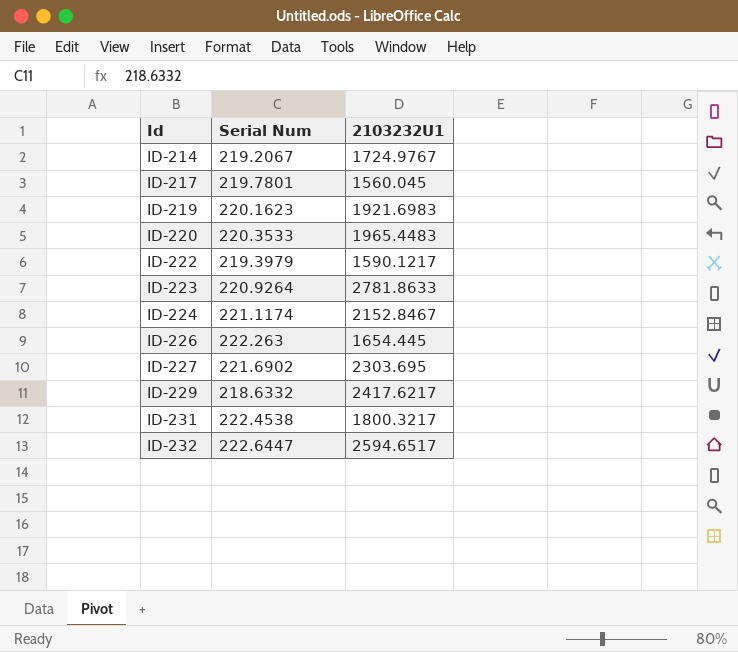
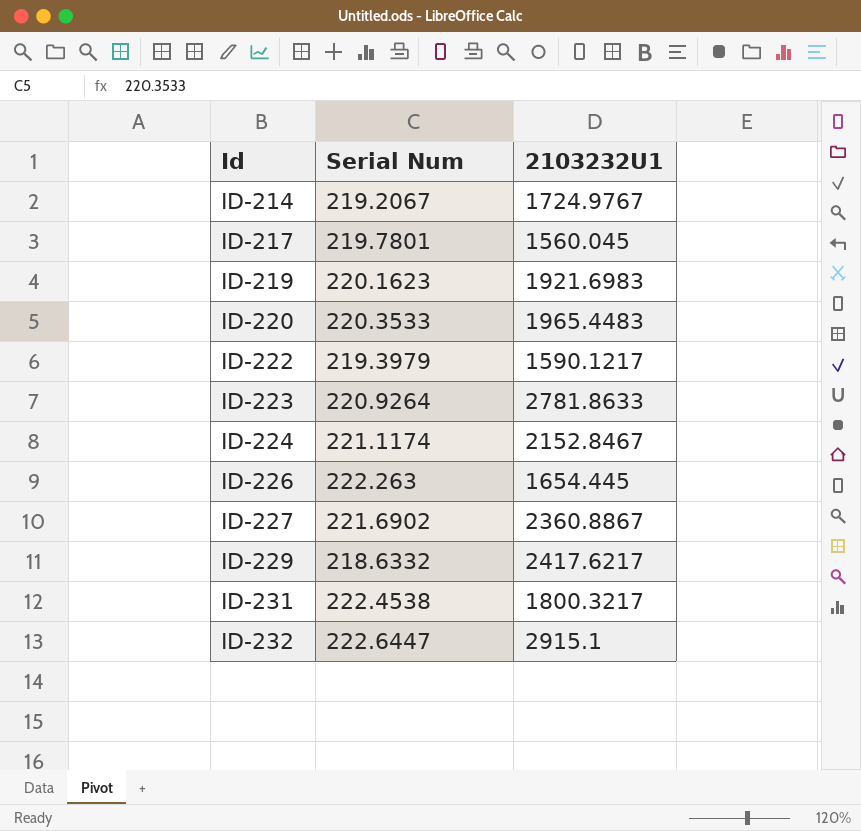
ID-227 | 2103232U1: 2303.695 -> 2360.8867
ID-232 | 2103232U1: 2594.6517 -> 2915.1

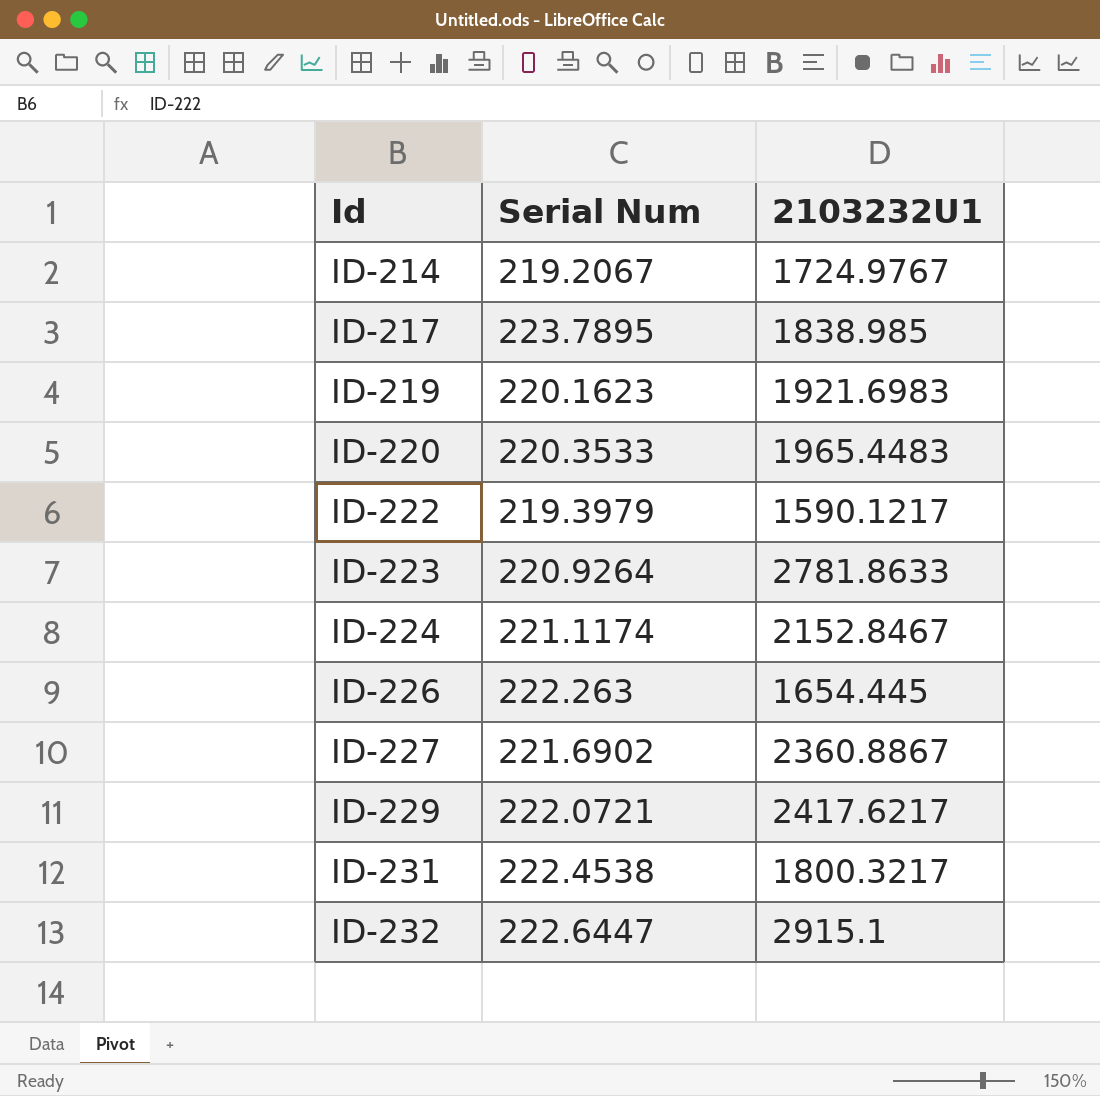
ID-217 | Serial Num: 219.7801 -> 223.7895
ID-217 | 2103232U1: 1560.045 -> 1838.985
ID-229 | Serial Num: 218.6332 -> 222.0721

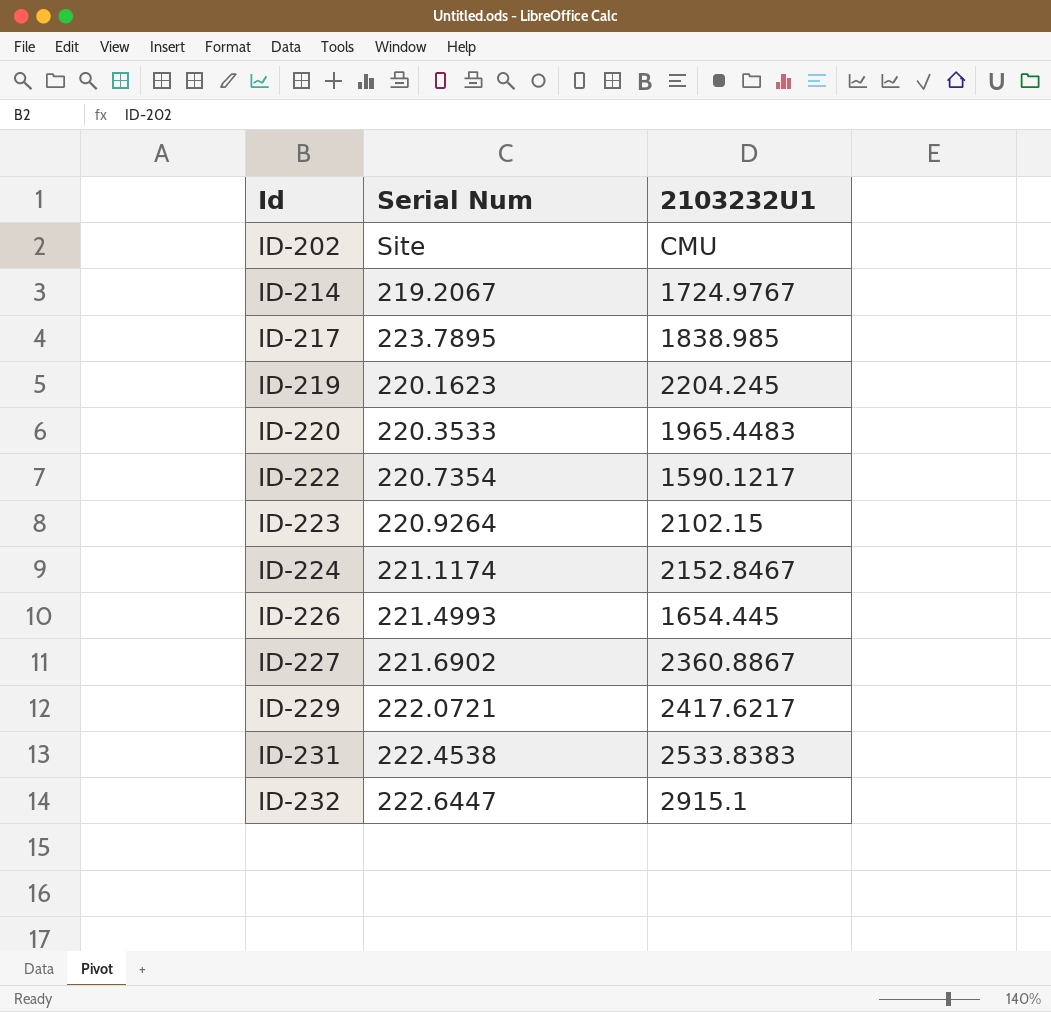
row ID-202: none -> Site | CMU
ID-219 | 2103232U1: 1921.6983 -> 2204.245
ID-222 | Serial Num: 219.3979 -> 220.7354
ID-223 | 2103232U1: 2781.8633 -> 2102.15
ID-226 | Serial Num: 222.263 -> 221.4993
ID-231 | 2103232U1: 1800.3217 -> 2533.8383

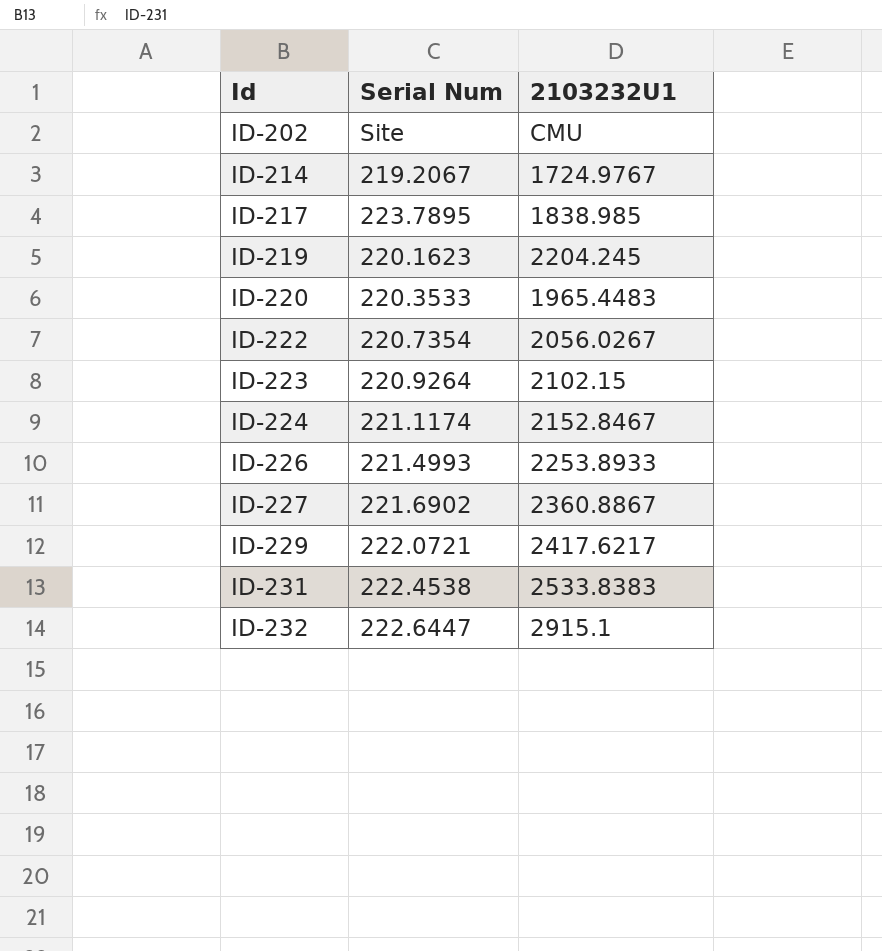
ID-222 | 2103232U1: 1590.1217 -> 2056.0267
ID-226 | 2103232U1: 1654.445 -> 2253.8933

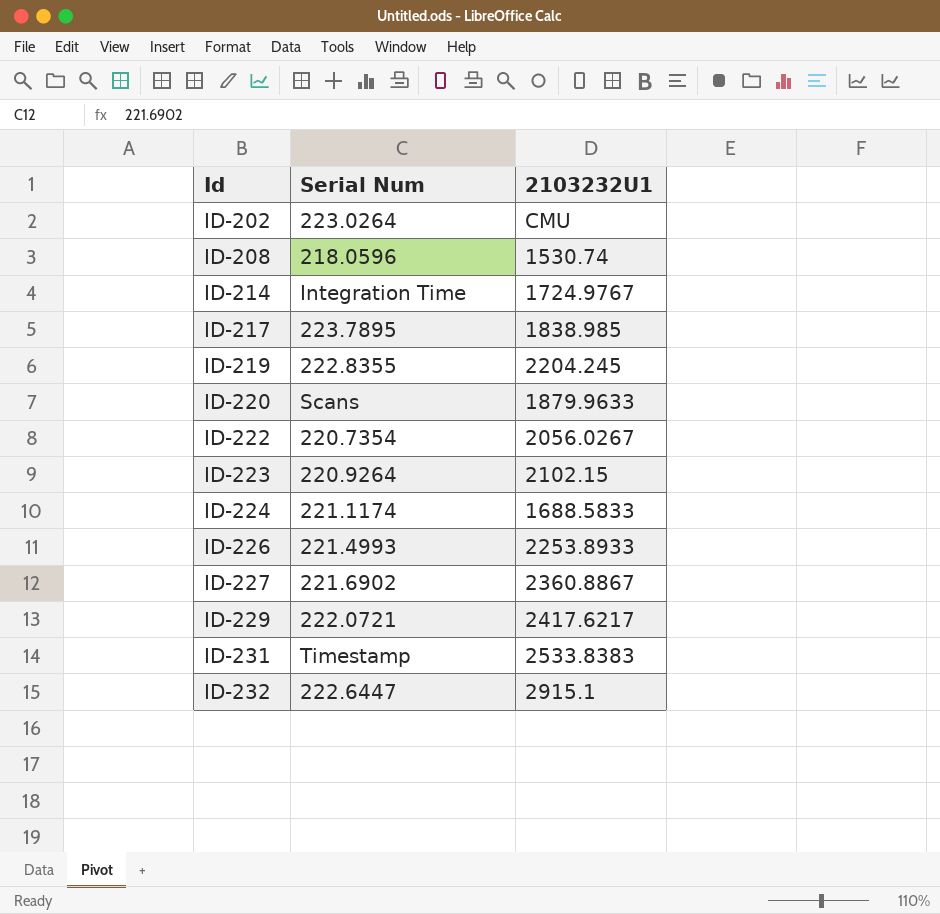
ID-202 | Serial Num: Site -> 223.0264
row ID-208: none -> 218.0596 | 1530.74
ID-214 | Serial Num: 219.2067 -> Integration Time
ID-219 | Serial Num: 220.1623 -> 222.8355
ID-220 | Serial Num: 220.3533 -> Scans
ID-220 | 2103232U1: 1965.4483 -> 1879.9633
ID-224 | 2103232U1: 2152.8467 -> 1688.5833
ID-231 | Serial Num: 222.4538 -> Timestamp

